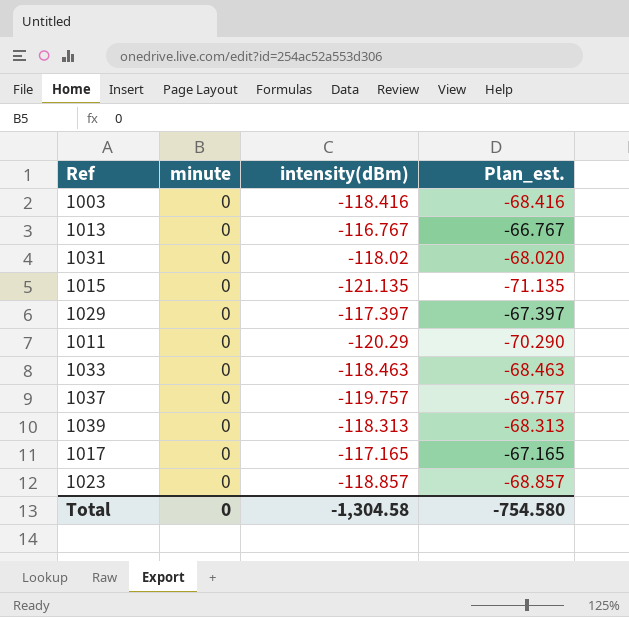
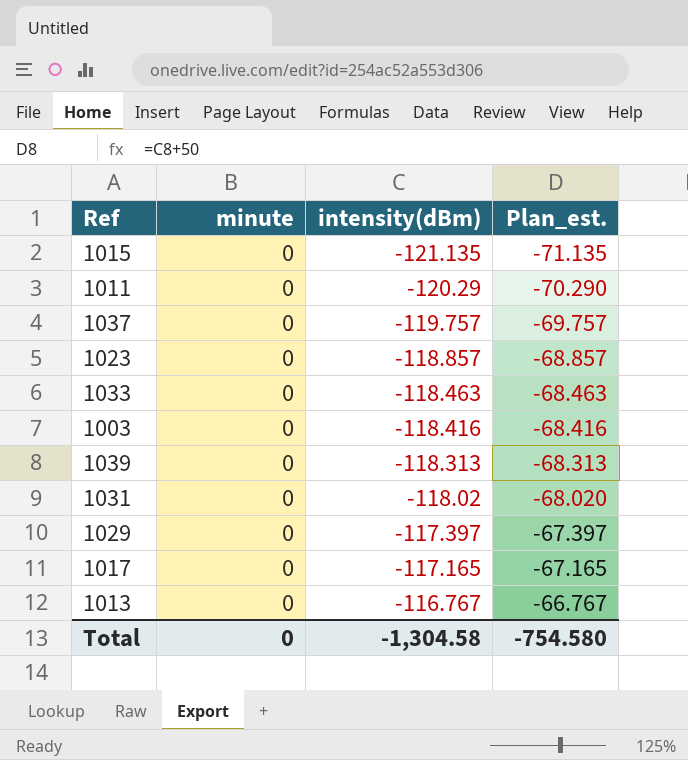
row order: none -> intensity(dBm) ascending

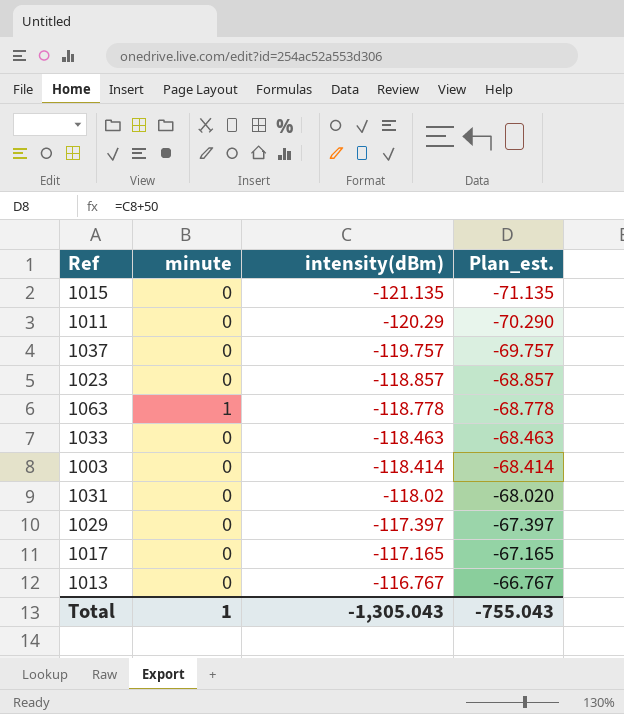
row 1039: 0 | -118.313 | -68.313 -> none
row 1063: none -> 1 | -118.778 | -68.778
1003 | intensity(dBm): -118.416 -> -118.414
1003 | Plan_est.: -68.416 -> -68.414
Total | minute: 0 -> 1
Total | intensity(dBm): -1,304.58 -> -1,305.043
Total | Plan_est.: -754.580 -> -755.043

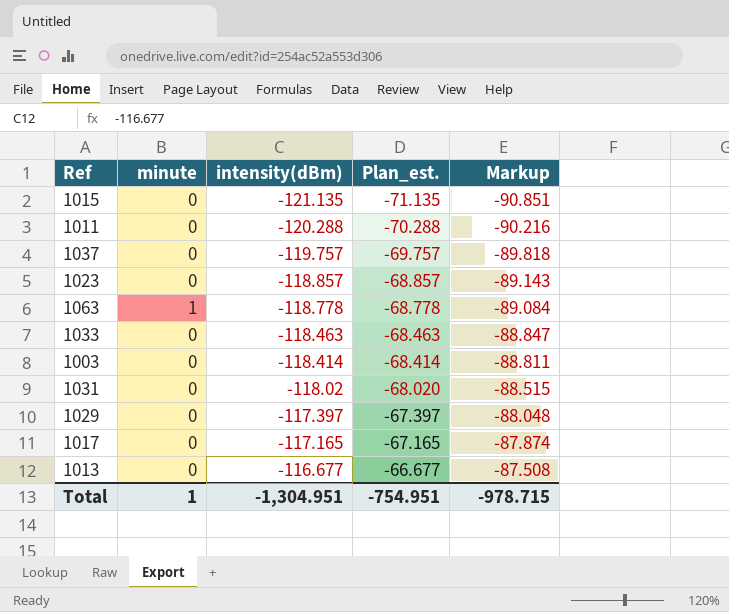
column Markup | formula: none -> [intensity(dBm)] * 0.75
1011 | intensity(dBm): -120.29 -> -120.288
1011 | Plan_est.: -70.290 -> -70.288
1013 | intensity(dBm): -116.767 -> -116.677
1013 | Plan_est.: -66.767 -> -66.677
Total | intensity(dBm): -1,305.043 -> -1,304.951
Total | Plan_est.: -755.043 -> -754.951

